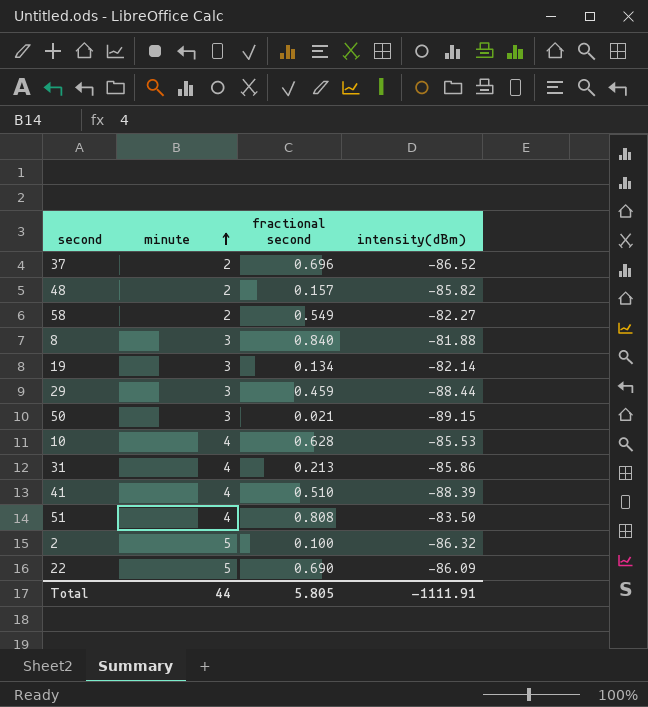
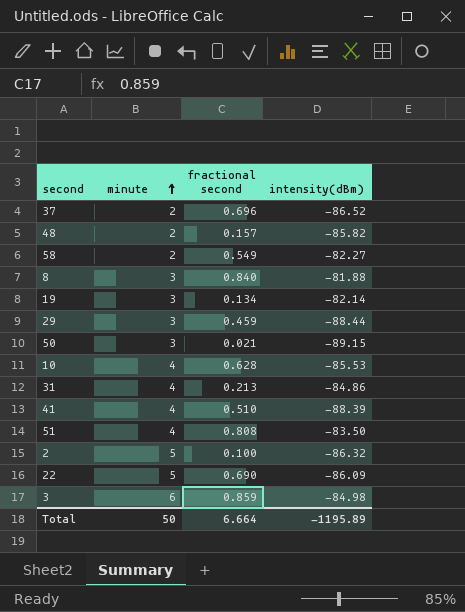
31 | intensity(dBm): -85.86 -> -84.86
row 3: none -> 6 | 0.859 | -84.98
Total | minute: 44 -> 50
Total | fractional second: 5.805 -> 6.664
Total | intensity(dBm): -1111.91 -> -1195.89

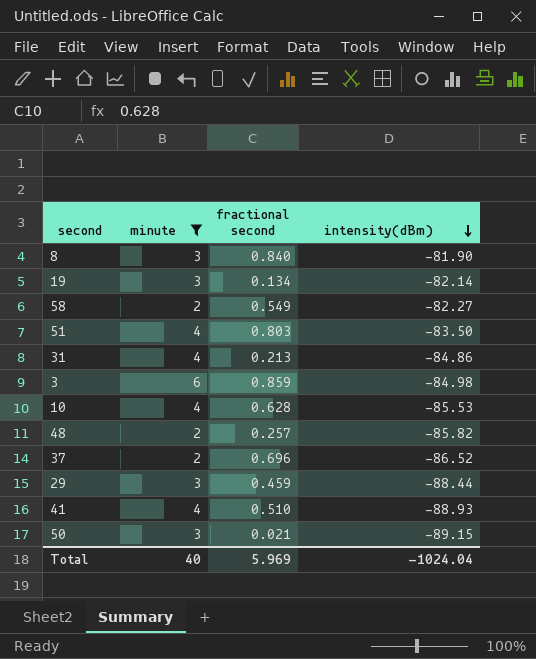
filter: none -> minute != 5
row order: minute ascending -> intensity(dBm) descending
8 | intensity(dBm): -81.88 -> -81.90
51 | fractional second: 0.808 -> 0.803
48 | fractional second: 0.157 -> 0.257
41 | intensity(dBm): -88.39 -> -88.93
Total | minute: 50 -> 40
Total | fractional second: 6.664 -> 5.969
Total | intensity(dBm): -1195.89 -> -1024.04

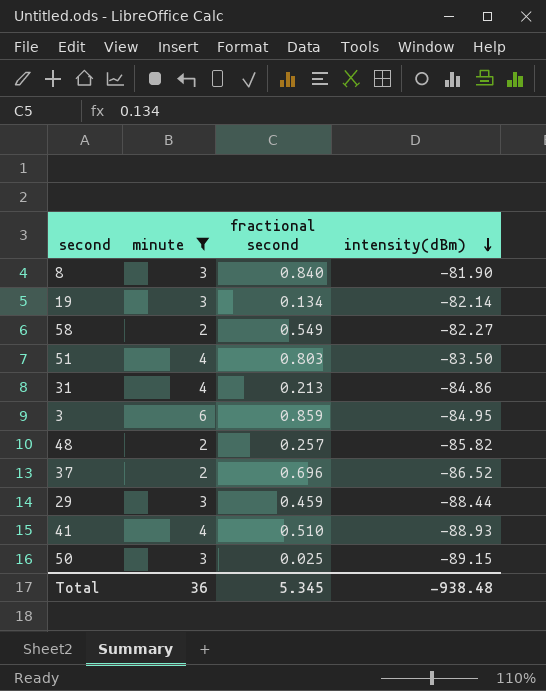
row 10: 4 | 0.628 | -85.53 -> none
3 | intensity(dBm): -84.98 -> -84.95
50 | fractional second: 0.021 -> 0.025
Total | minute: 40 -> 36
Total | fractional second: 5.969 -> 5.345
Total | intensity(dBm): -1024.04 -> -938.48

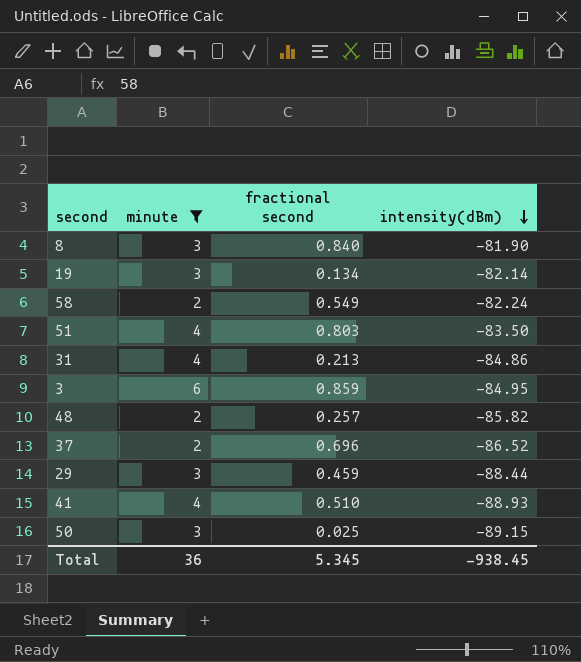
58 | intensity(dBm): -82.27 -> -82.24
Total | intensity(dBm): -938.48 -> -938.45

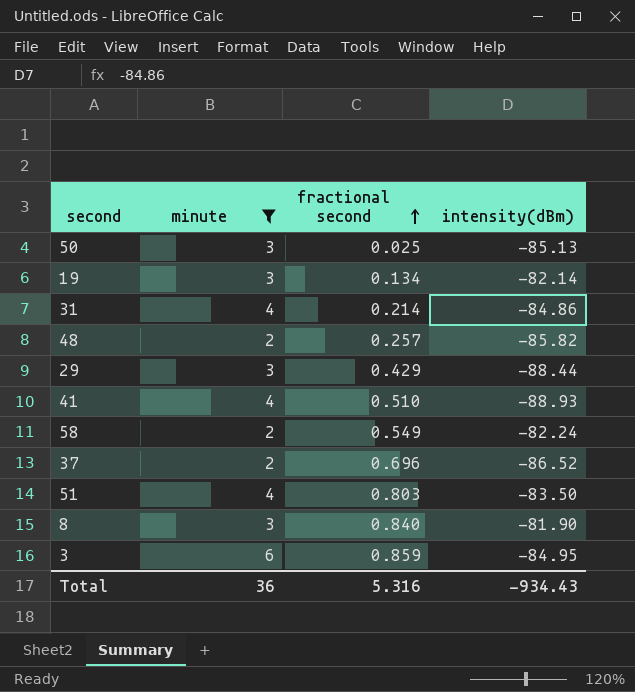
row order: intensity(dBm) descending -> fractional second ascending
50 | intensity(dBm): -89.15 -> -85.13
31 | fractional second: 0.213 -> 0.214
29 | fractional second: 0.459 -> 0.429
Total | fractional second: 5.345 -> 5.316
Total | intensity(dBm): -938.45 -> -934.43

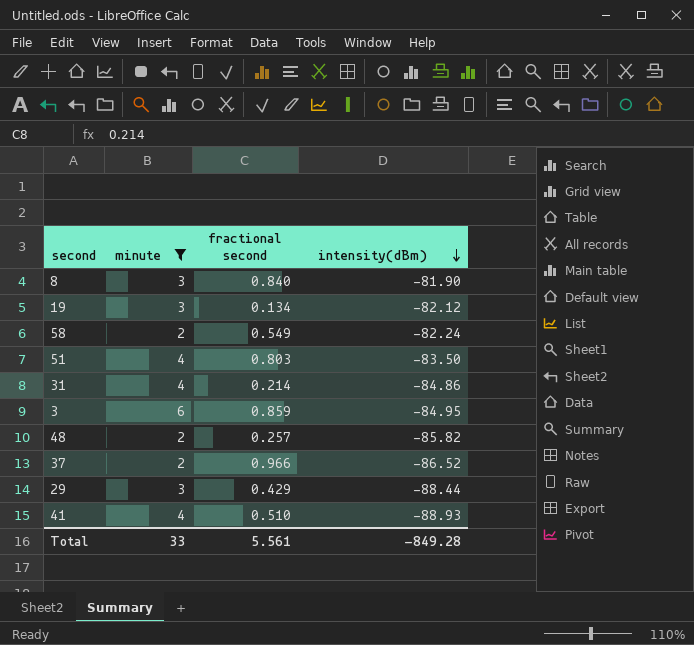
row order: fractional second ascending -> intensity(dBm) descending
row 50: 3 | 0.025 | -85.13 -> none
19 | intensity(dBm): -82.14 -> -82.12
37 | fractional second: 0.696 -> 0.966
Total | minute: 36 -> 33
Total | fractional second: 5.316 -> 5.561
Total | intensity(dBm): -934.43 -> -849.28

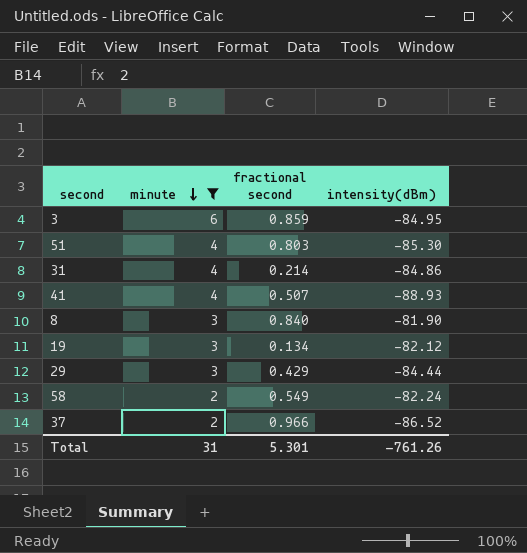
row order: intensity(dBm) descending -> minute descending
row 48: 2 | 0.257 | -85.82 -> none
51 | intensity(dBm): -83.50 -> -85.30
41 | fractional second: 0.510 -> 0.507
29 | intensity(dBm): -88.44 -> -84.44
Total | minute: 33 -> 31
Total | fractional second: 5.561 -> 5.301
Total | intensity(dBm): -849.28 -> -761.26

